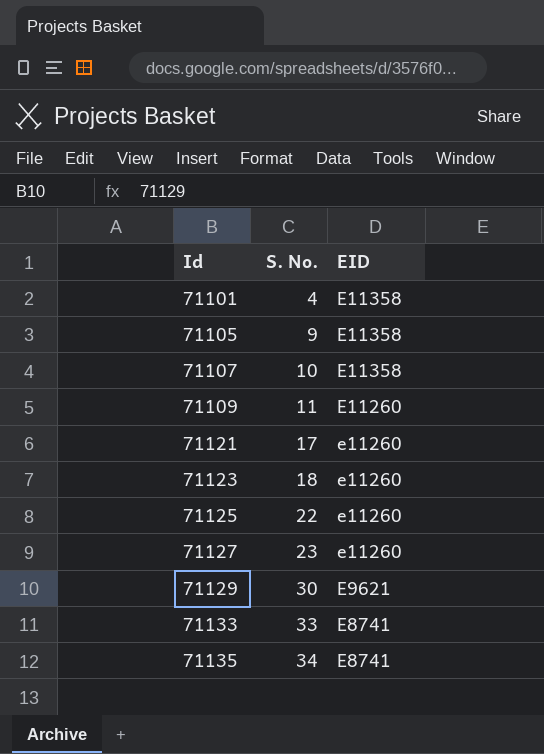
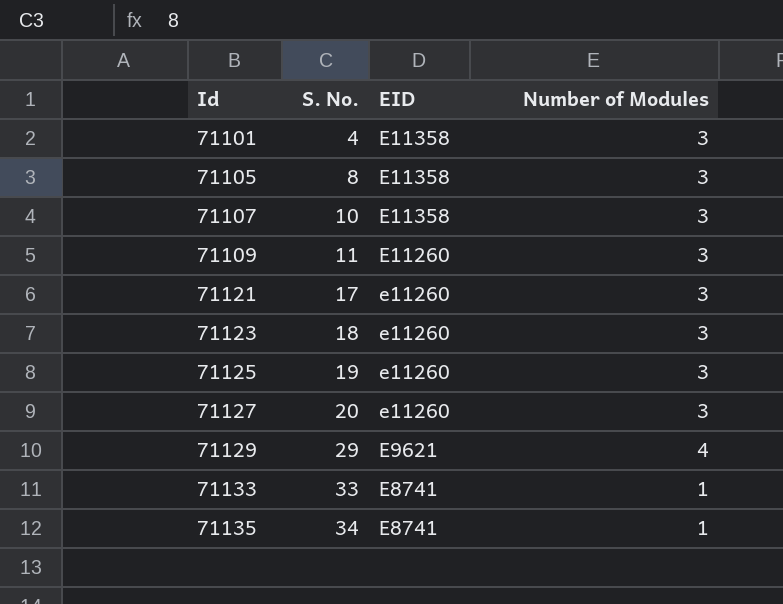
column Number of Modules | position: none -> 4
71105 | S. No.: 9 -> 8
71125 | S. No.: 22 -> 19
71127 | S. No.: 23 -> 20
71129 | S. No.: 30 -> 29

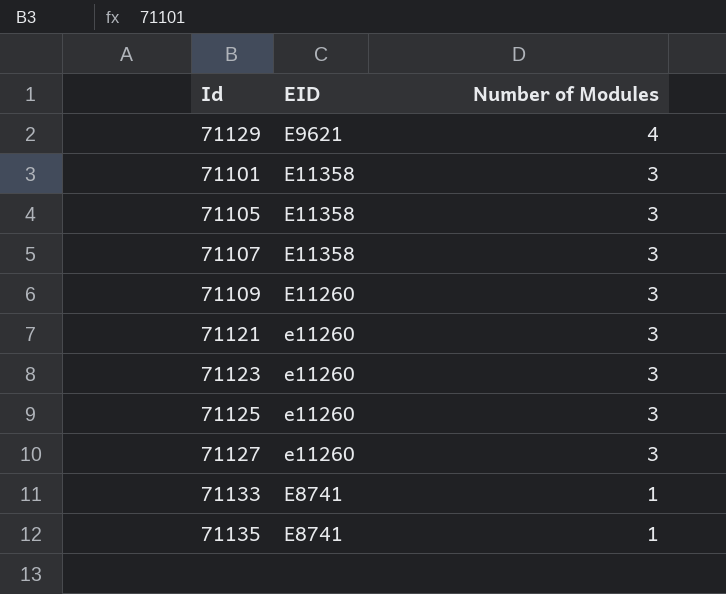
row order: Id ascending -> Number of Modules descending
column S. No. | position: 2 -> none

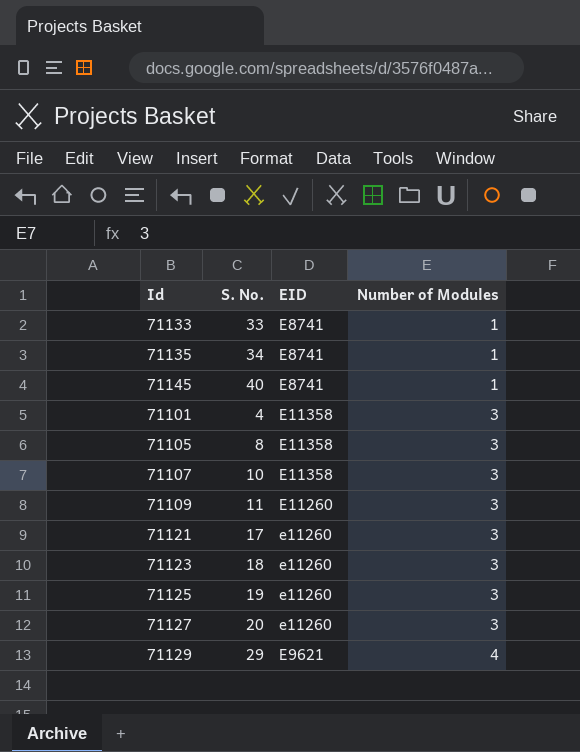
row order: Number of Modules descending -> Number of Modules ascending
column S. No. | position: none -> 2
row 71145: none -> 40 | E8741 | 1

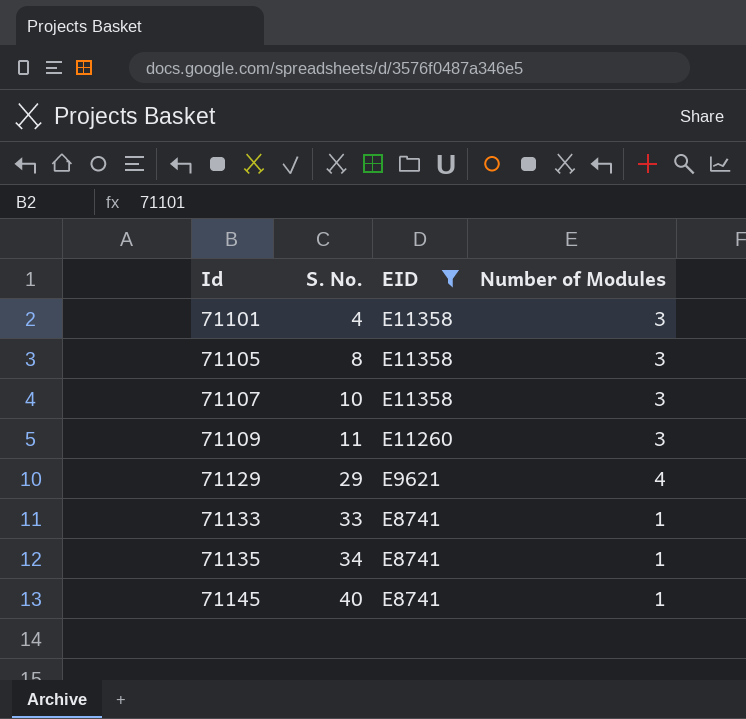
filter: none -> EID != e11260
row order: Number of Modules ascending -> Id ascending

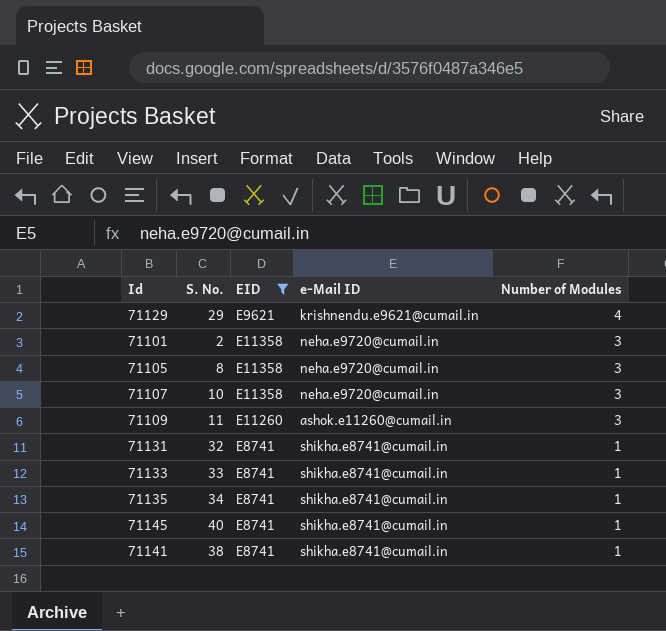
row order: Id ascending -> Number of Modules descending
column e-Mail ID | position: none -> 4
71101 | S. No.: 4 -> 2
row 71131: none -> 32 | E8741 | shikha.e8741@cumail.in | 1
row 71141: none -> 38 | E8741 | shikha.e8741@cumail.in | 1

